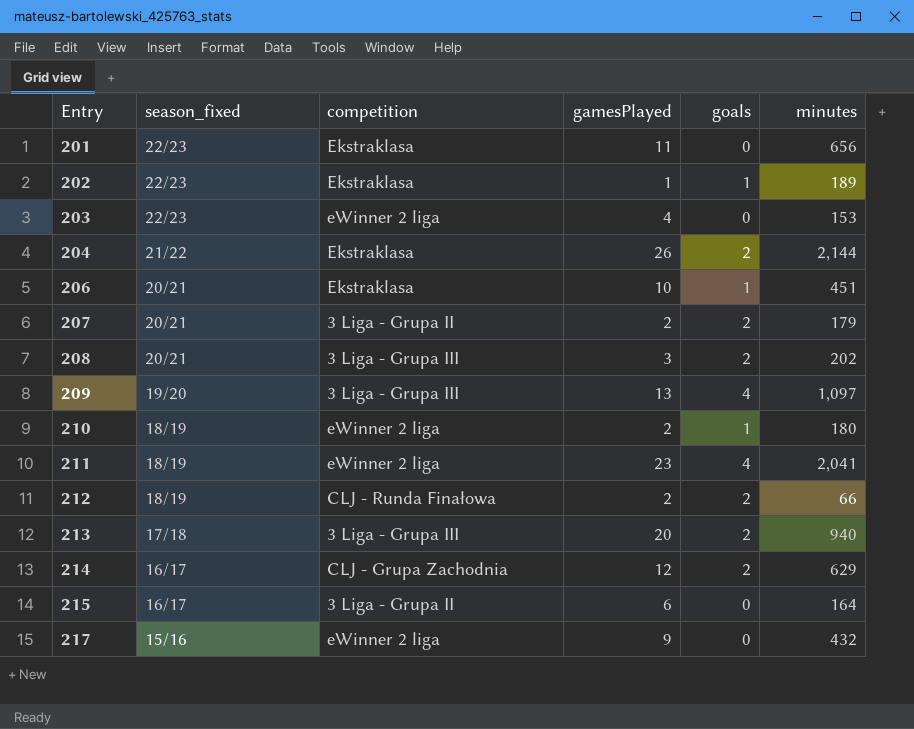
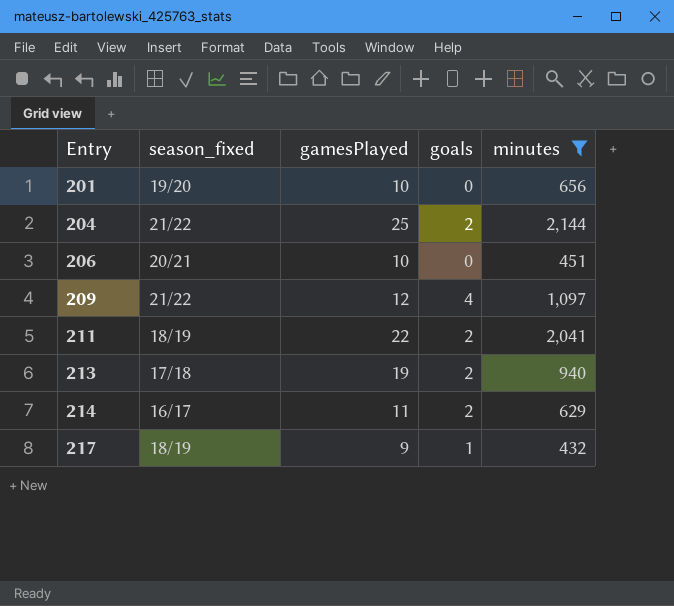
filter: none -> minutes >= 432
column competition | position: 3 -> none
201 | season_fixed: 22/23 -> 19/20
201 | gamesPlayed: 11 -> 10
204 | gamesPlayed: 26 -> 25
206 | goals: 1 -> 0
209 | season_fixed: 19/20 -> 21/22
209 | gamesPlayed: 13 -> 12
211 | gamesPlayed: 23 -> 22
211 | goals: 4 -> 2
213 | gamesPlayed: 20 -> 19
214 | gamesPlayed: 12 -> 11
217 | season_fixed: 15/16 -> 18/19
217 | goals: 0 -> 1

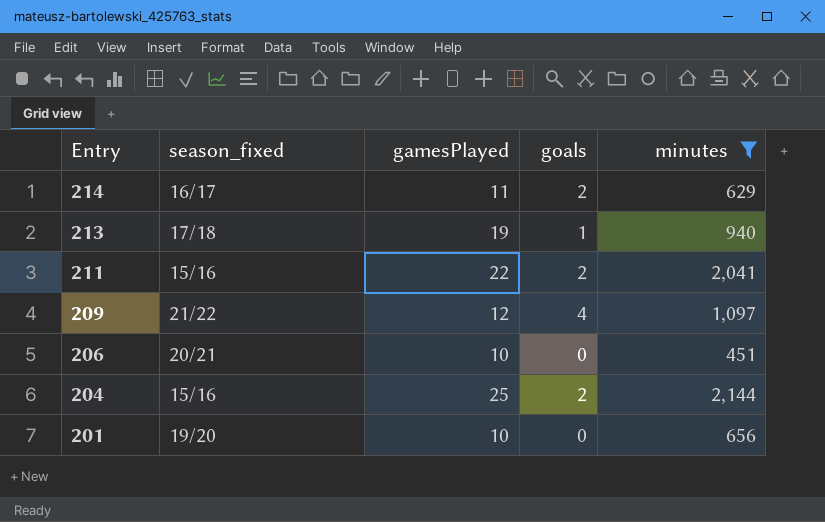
row order: Entry ascending -> Entry descending
row 217: 18/19 | 9 | 1 | 432 -> none
213 | goals: 2 -> 1
211 | season_fixed: 18/19 -> 15/16
204 | season_fixed: 21/22 -> 15/16

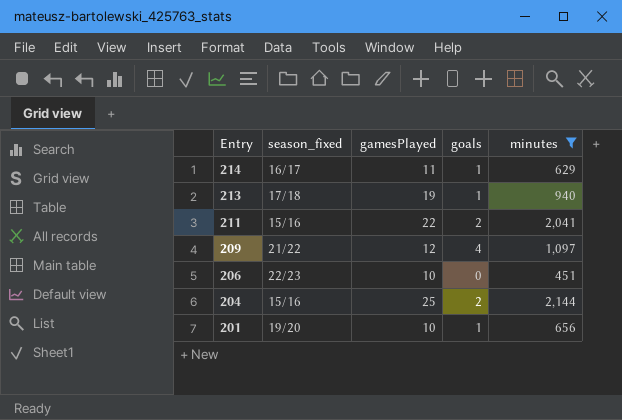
214 | goals: 2 -> 1
206 | season_fixed: 20/21 -> 22/23
201 | goals: 0 -> 1

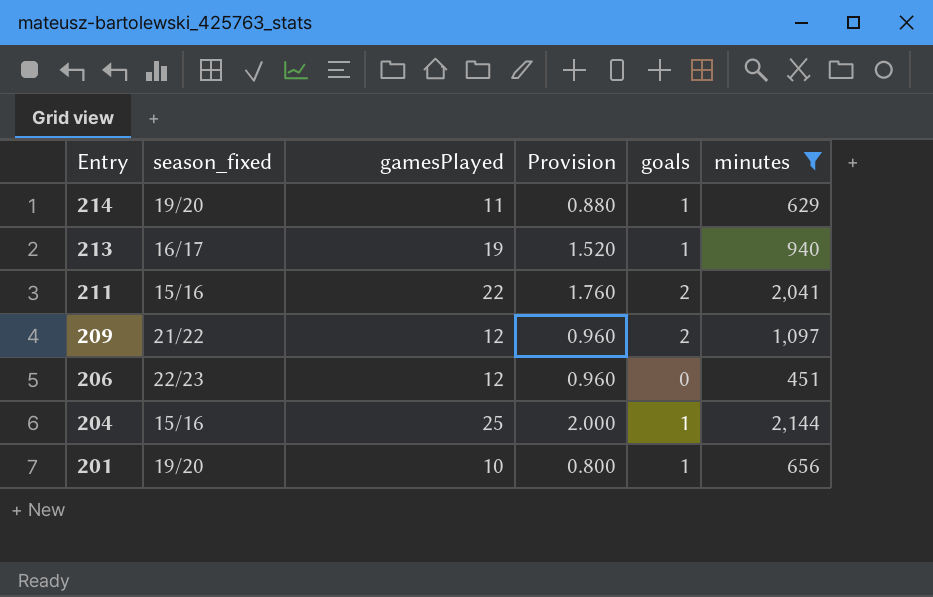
column Provision | formula: none -> [gamesPlayed] * 0.08
214 | season_fixed: 16/17 -> 19/20
213 | season_fixed: 17/18 -> 16/17
209 | goals: 4 -> 2
206 | gamesPlayed: 10 -> 12
204 | goals: 2 -> 1

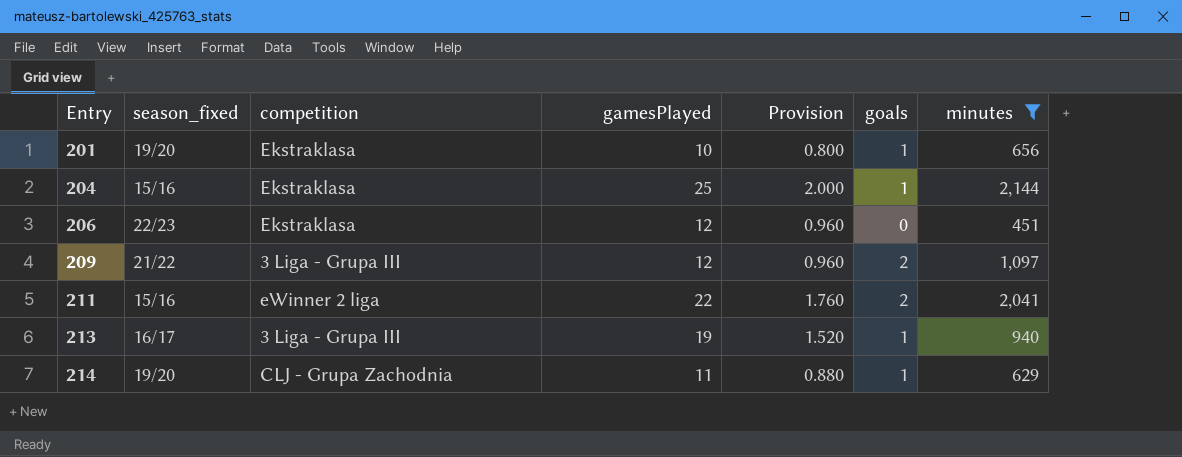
row order: Entry descending -> Entry ascending
column competition | position: none -> 3

